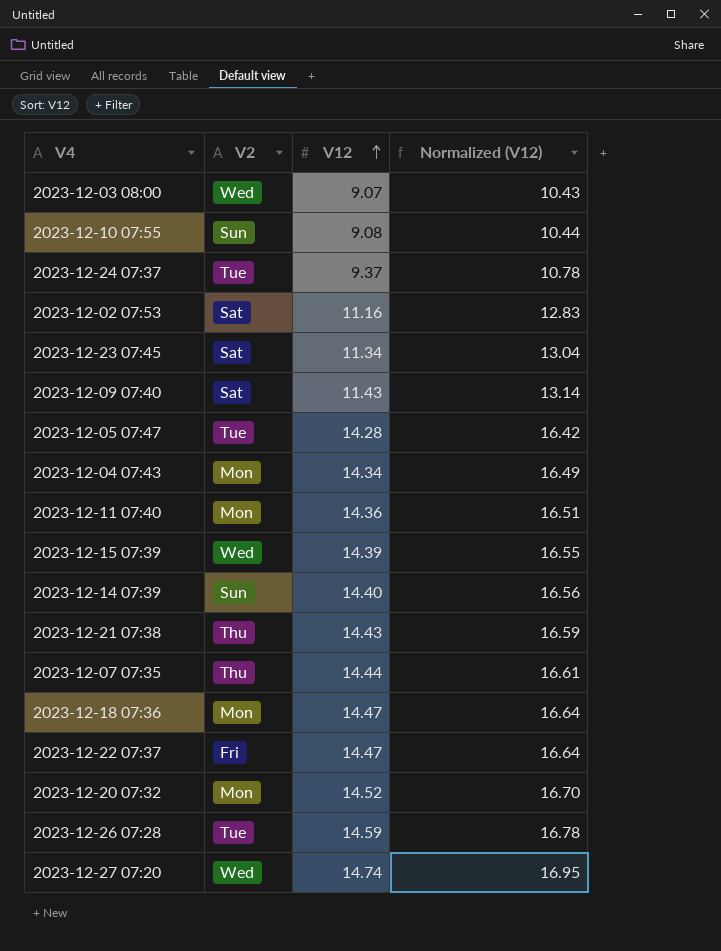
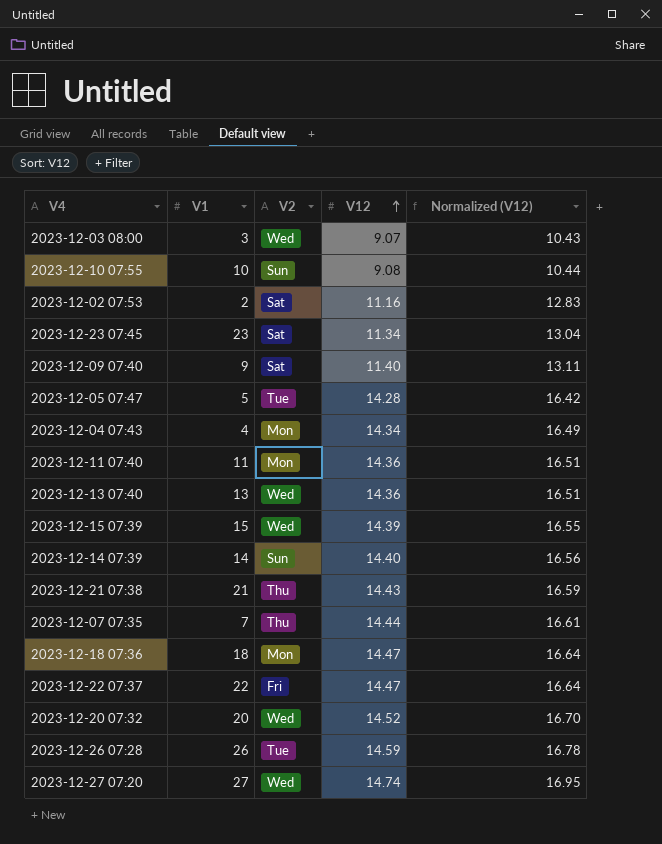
column V1 | position: none -> 2
row 2023-12-24 07:37: Tue | 9.37 | 10.78 -> none
2023-12-09 07:40 | V12: 11.43 -> 11.40
2023-12-09 07:40 | Normalized (V12): 13.14 -> 13.11
row 2023-12-13 07:40: none -> 13 | Wed | 14.36 | 16.51
2023-12-20 07:32 | V2: Mon -> Wed

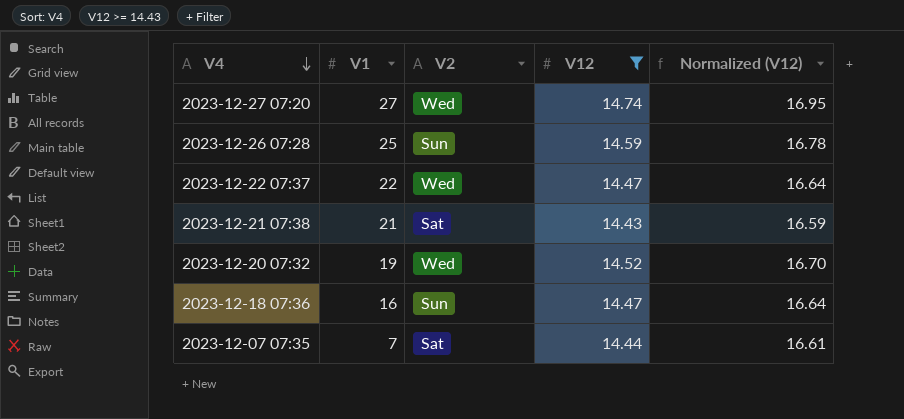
filter: none -> V12 >= 14.43
row order: V12 ascending -> V4 descending
2023-12-26 07:28 | V1: 26 -> 25
2023-12-26 07:28 | V2: Tue -> Sun
2023-12-22 07:37 | V2: Fri -> Wed
2023-12-21 07:38 | V2: Thu -> Sat
2023-12-20 07:32 | V1: 20 -> 19
2023-12-18 07:36 | V1: 18 -> 16
2023-12-18 07:36 | V2: Mon -> Sun
2023-12-07 07:35 | V2: Thu -> Sat

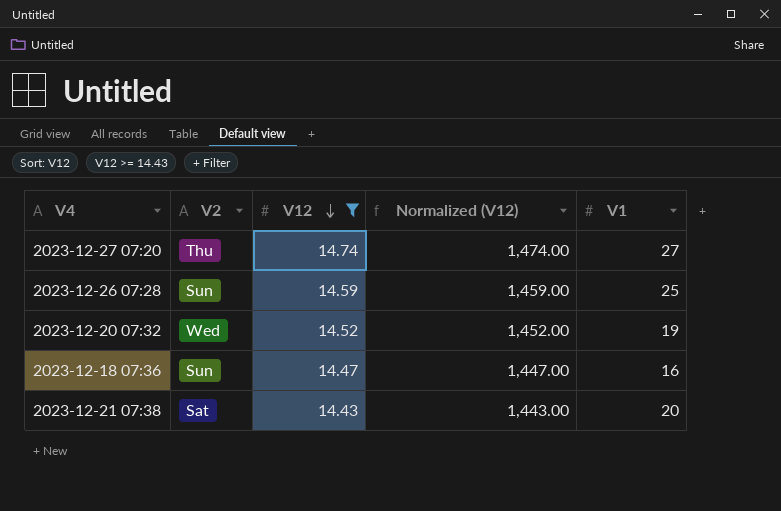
row order: V4 descending -> V12 descending
column Normalized (V12) | formula: [V12] * 1.15 -> [V12] * 100
column V1 | position: 2 -> 5
row 2023-12-22 07:37: 22 | Wed | 14.47 | 16.64 -> none
row 2023-12-07 07:35: 7 | Sat | 14.44 | 16.61 -> none
2023-12-27 07:20 | V2: Wed -> Thu
2023-12-21 07:38 | V1: 21 -> 20

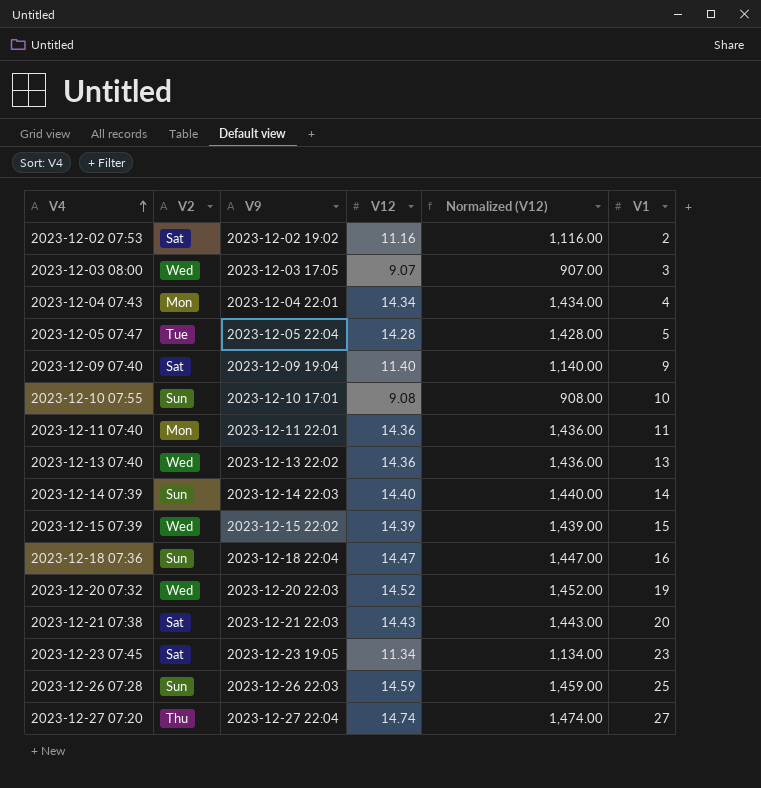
filter: V12 >= 14.43 -> none
row order: V12 descending -> V4 ascending
column V9 | position: none -> 3

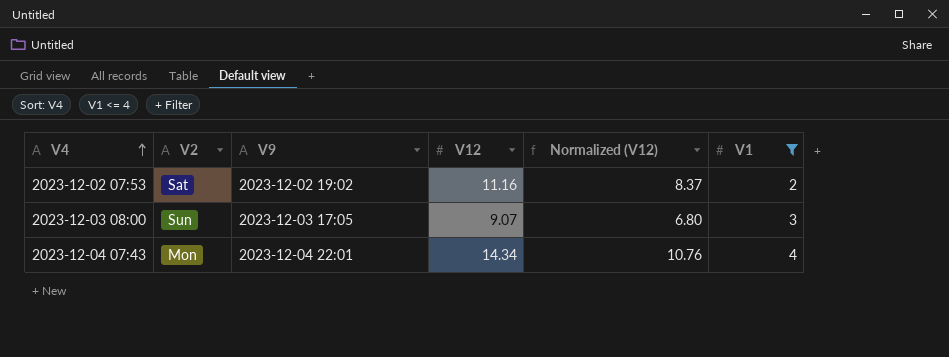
filter: none -> V1 <= 4
column Normalized (V12) | formula: [V12] * 100 -> [V12] * 0.75
2023-12-03 08:00 | V2: Wed -> Sun

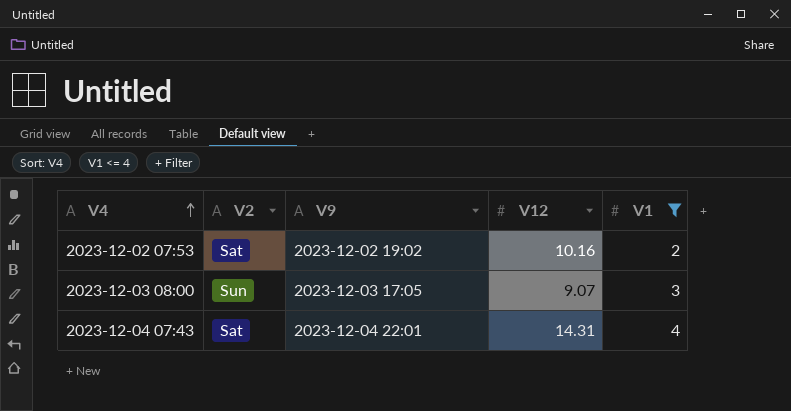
column Normalized (V12) | formula: [V12] * 0.75 -> none
2023-12-02 07:53 | V12: 11.16 -> 10.16
2023-12-04 07:43 | V2: Mon -> Sat
2023-12-04 07:43 | V12: 14.34 -> 14.31

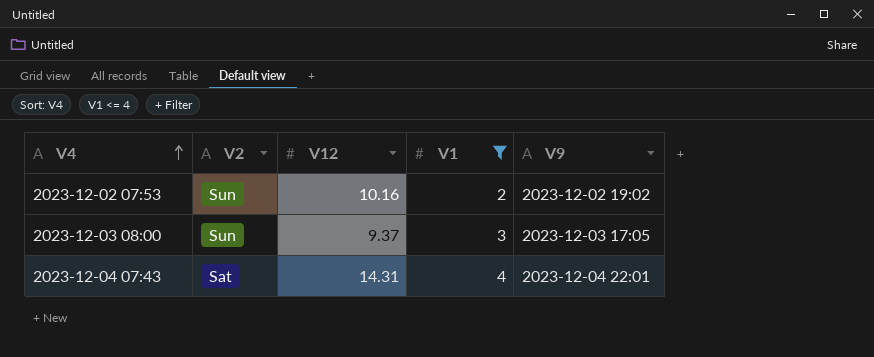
column V9 | position: 3 -> 5
2023-12-02 07:53 | V2: Sat -> Sun
2023-12-03 08:00 | V12: 9.07 -> 9.37

